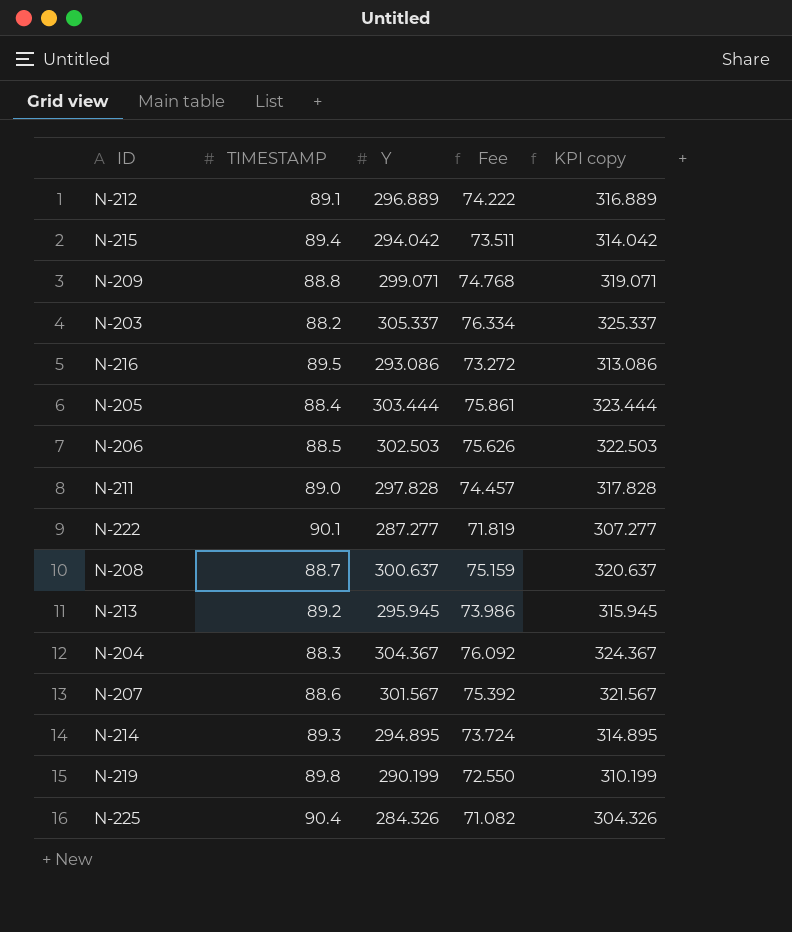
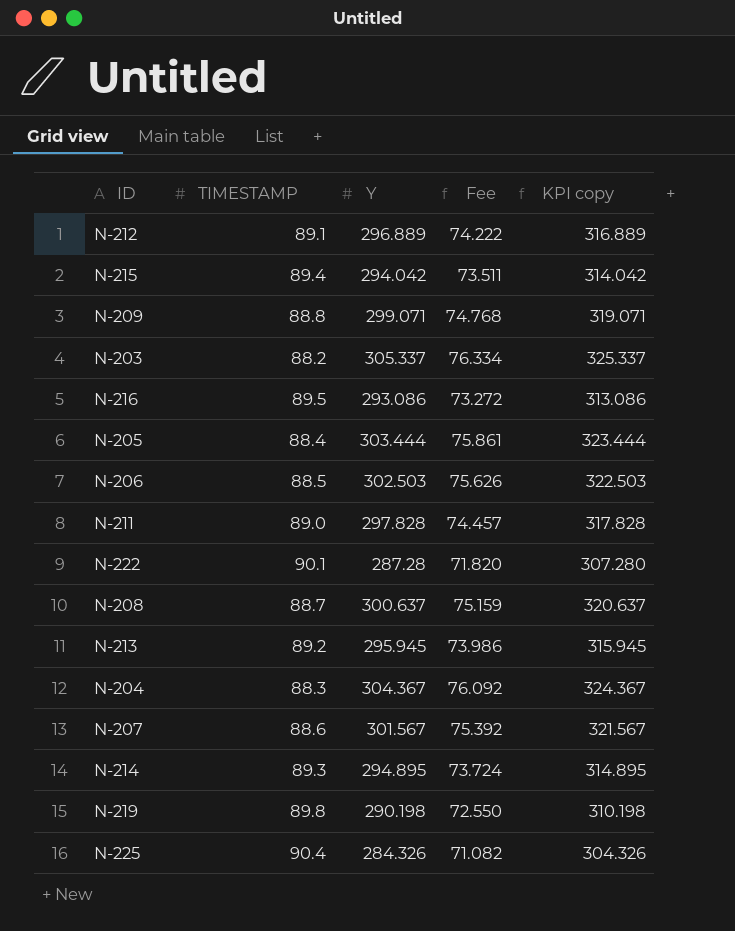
N-222 | Y: 287.277 -> 287.28
N-222 | Fee: 71.819 -> 71.820
N-222 | KPI copy: 307.277 -> 307.280
N-219 | Y: 290.199 -> 290.198
N-219 | KPI copy: 310.199 -> 310.198

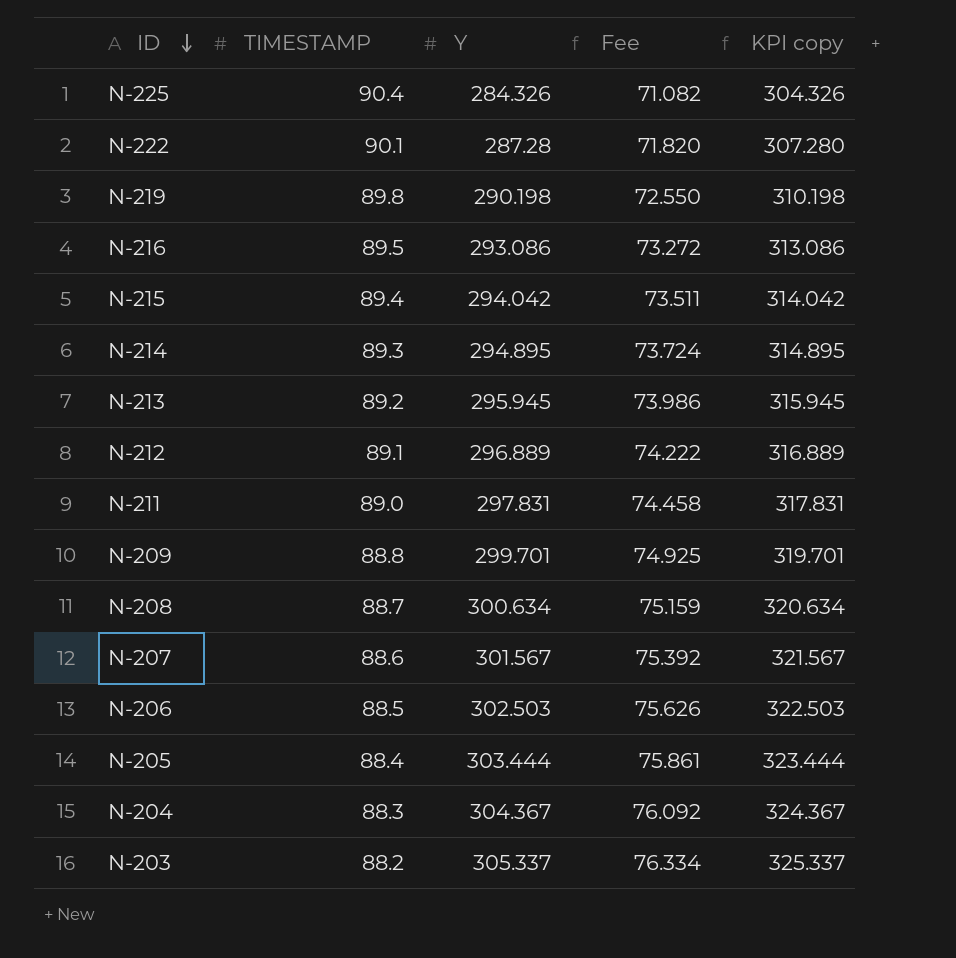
row order: none -> ID descending
N-211 | Y: 297.828 -> 297.831
N-211 | Fee: 74.457 -> 74.458
N-211 | KPI copy: 317.828 -> 317.831
N-209 | Y: 299.071 -> 299.701
N-209 | Fee: 74.768 -> 74.925
N-209 | KPI copy: 319.071 -> 319.701
N-208 | Y: 300.637 -> 300.634
N-208 | KPI copy: 320.637 -> 320.634

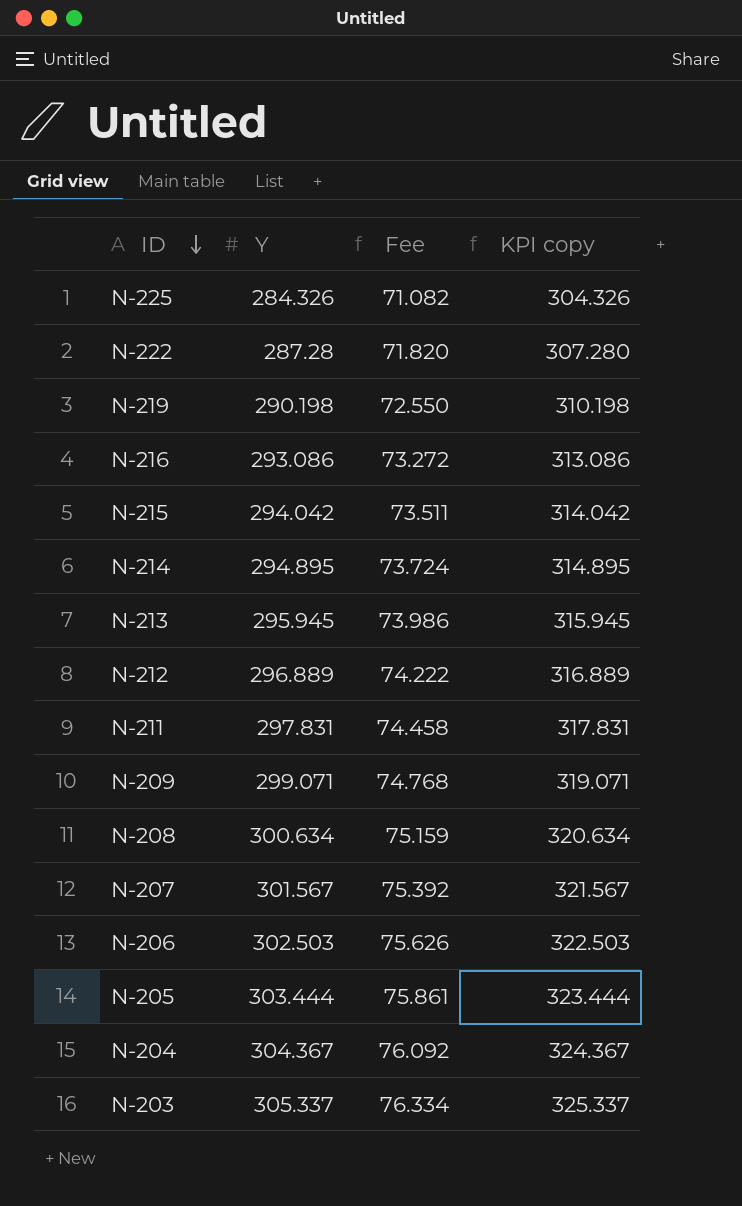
column TIMESTAMP | position: 2 -> none
N-209 | Y: 299.701 -> 299.071
N-209 | Fee: 74.925 -> 74.768
N-209 | KPI copy: 319.701 -> 319.071

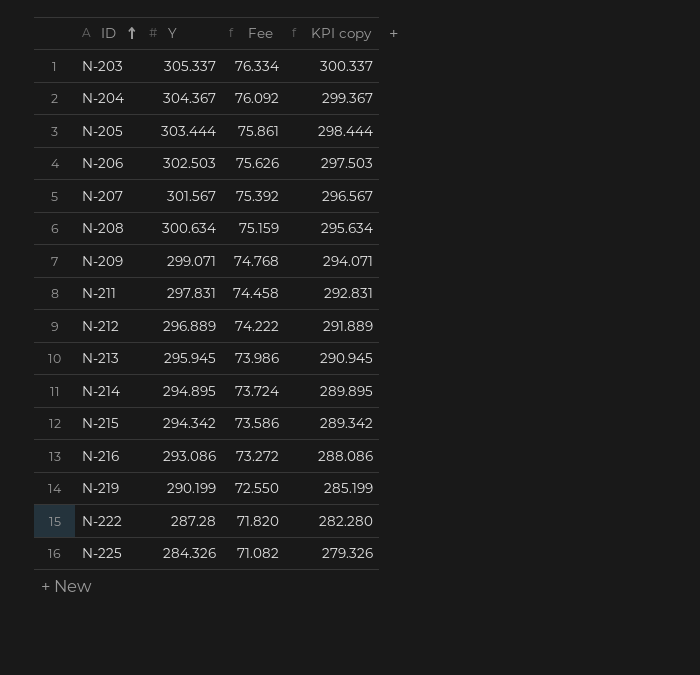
row order: ID descending -> ID ascending
column KPI copy | formula: [Y] + 20 -> [Y] - 5
N-215 | Y: 294.042 -> 294.342
N-215 | Fee: 73.511 -> 73.586
N-219 | Y: 290.198 -> 290.199

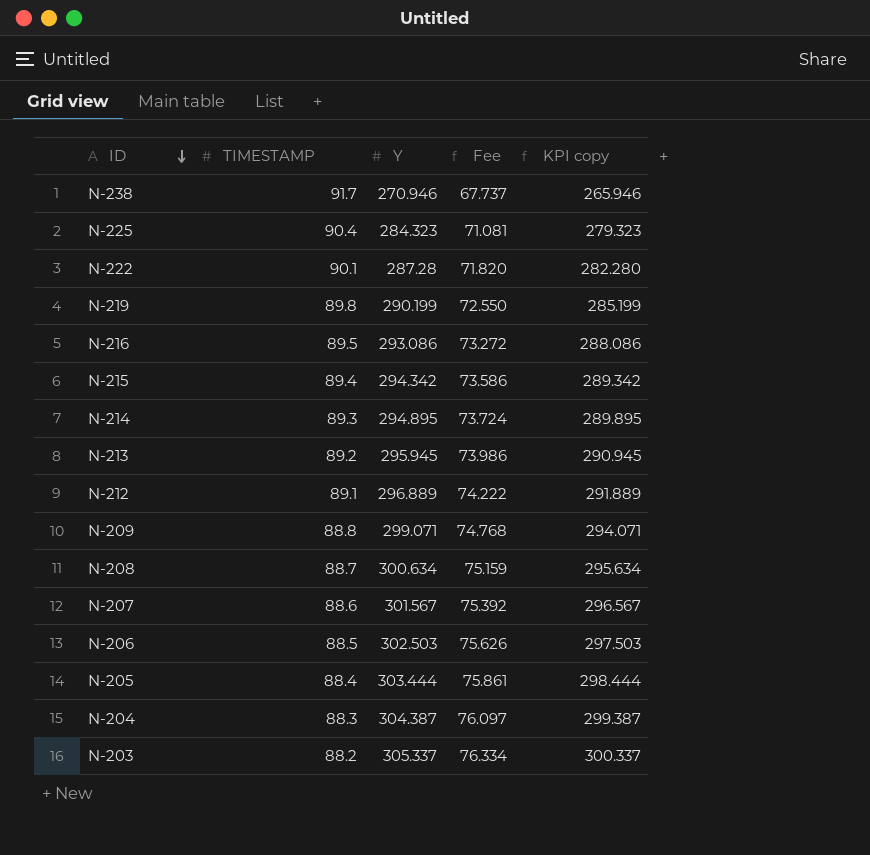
row order: ID ascending -> ID descending
column TIMESTAMP | position: none -> 2
row N-211: 297.831 | 74.458 | 292.831 -> none
row N-238: none -> 91.7 | 270.946 | 67.737 | 265.946
N-225 | Y: 284.326 -> 284.323
N-225 | Fee: 71.082 -> 71.081
N-225 | KPI copy: 279.326 -> 279.323
N-204 | Y: 304.367 -> 304.387
N-204 | Fee: 76.092 -> 76.097
N-204 | KPI copy: 299.367 -> 299.387

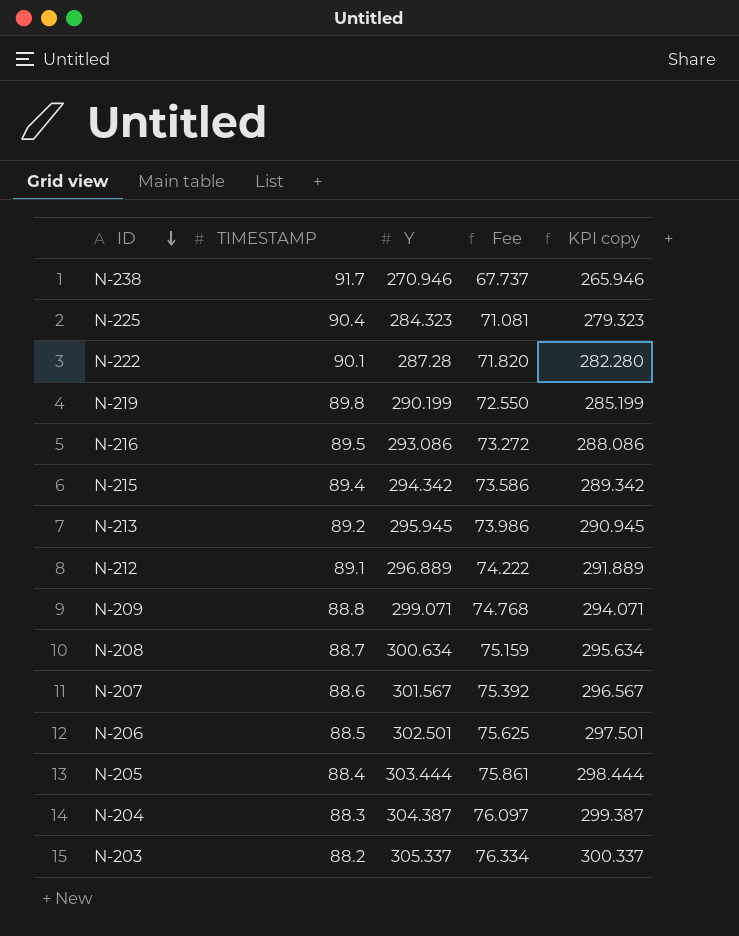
row N-214: 89.3 | 294.895 | 73.724 | 289.895 -> none
N-206 | Y: 302.503 -> 302.501
N-206 | Fee: 75.626 -> 75.625
N-206 | KPI copy: 297.503 -> 297.501

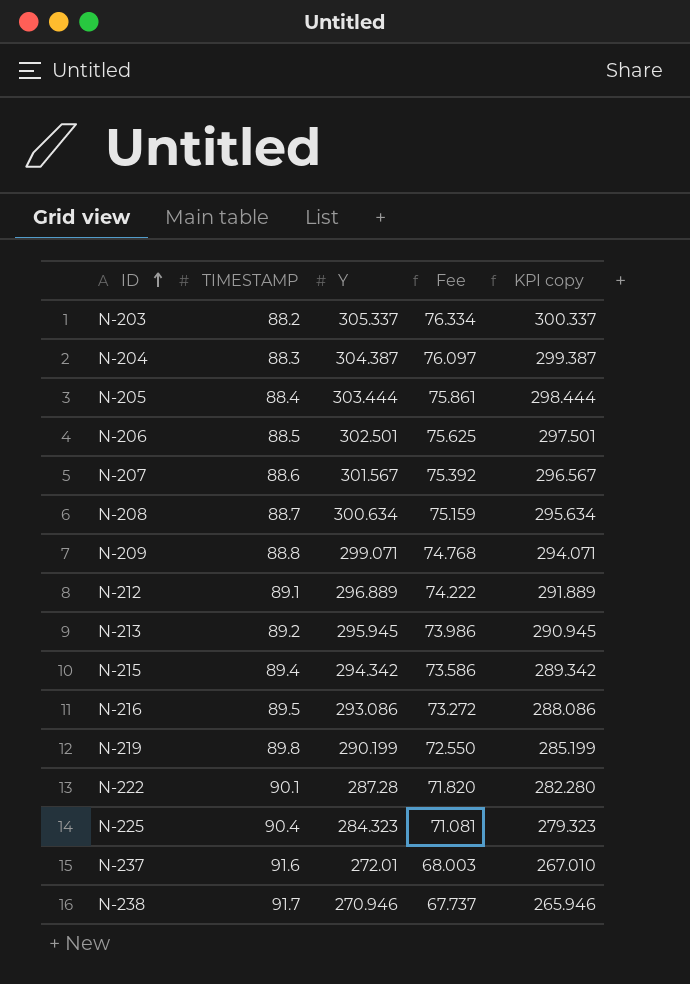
row order: ID descending -> ID ascending
row N-237: none -> 91.6 | 272.01 | 68.003 | 267.010

